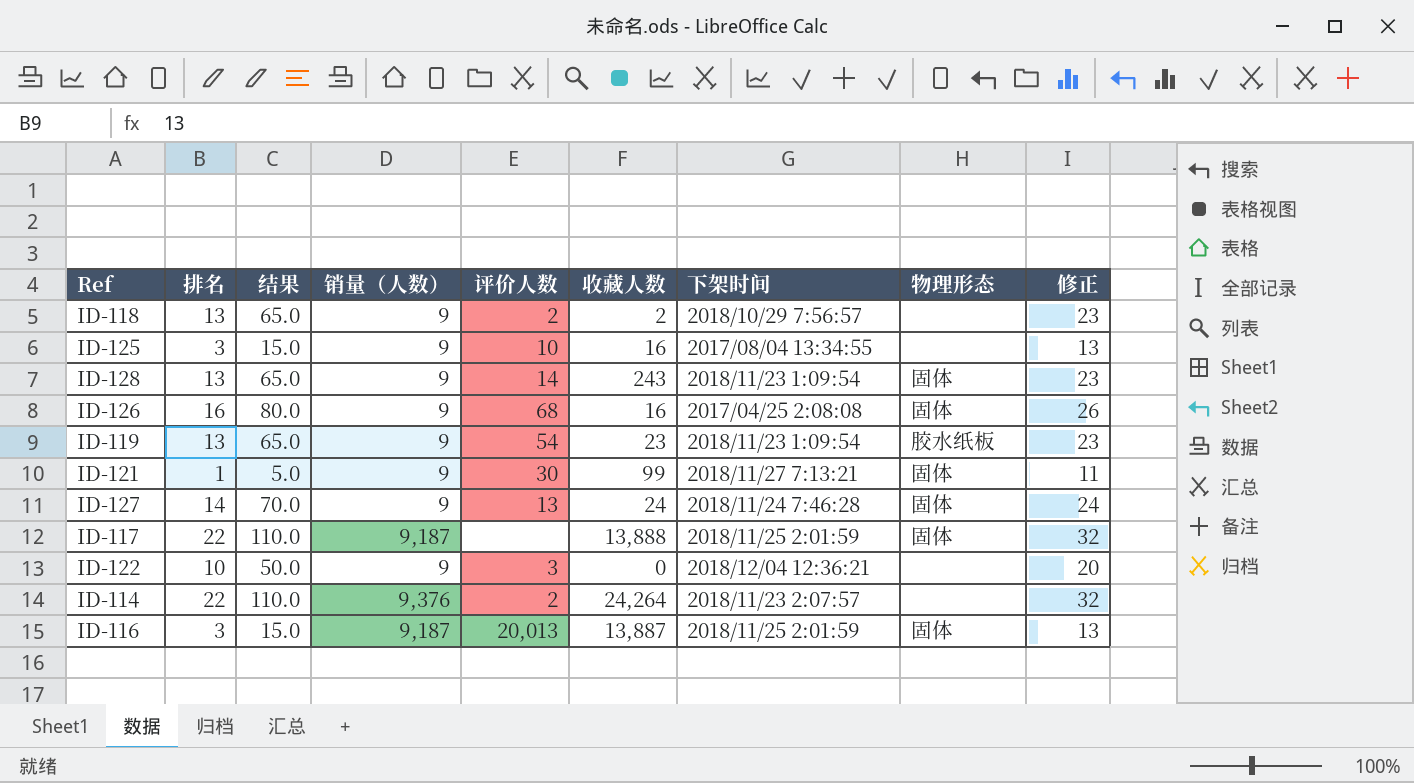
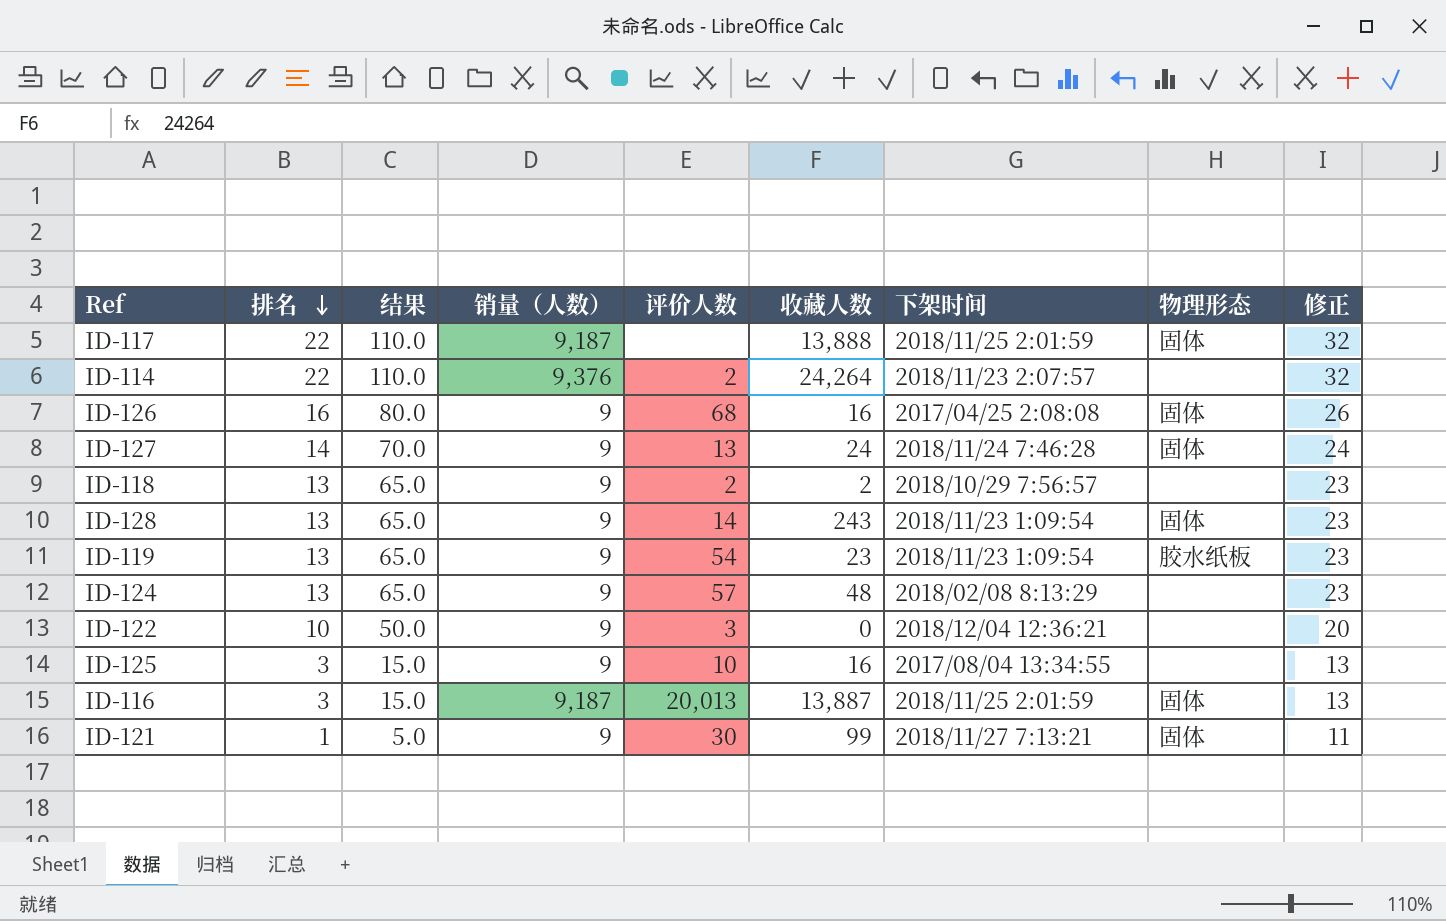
row order: none -> 排名 descending
row ID-124: none -> 13 | 65.0 | 9 | 57 | 48 | 2018/02/08 8:13:29 | none | 23

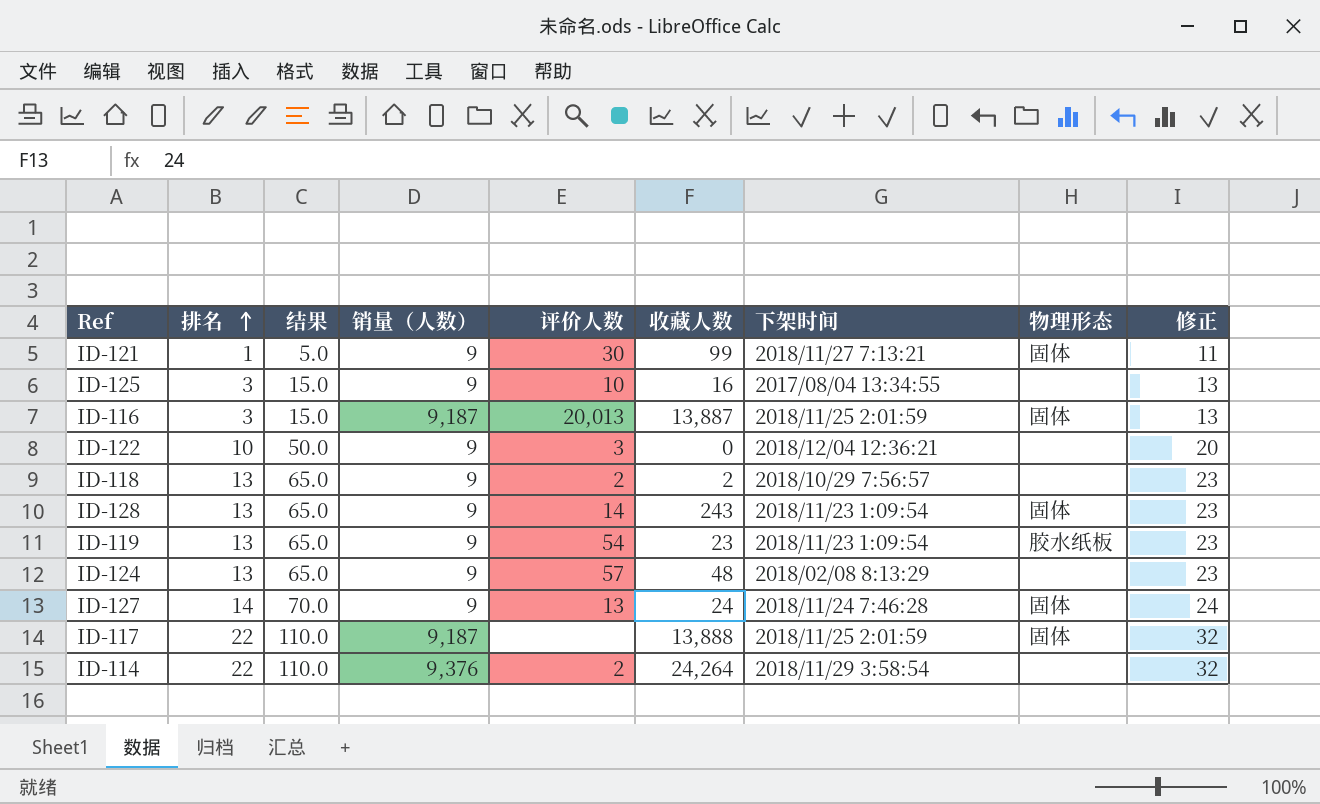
row order: 排名 descending -> 排名 ascending
row ID-126: 16 | 80.0 | 9 | 68 | 16 | 2017/04/25 2:08:08 | 固体 | 26 -> none
ID-114 | 下架时间: 2018/11/23 2:07:57 -> 2018/11/29 3:58:54

